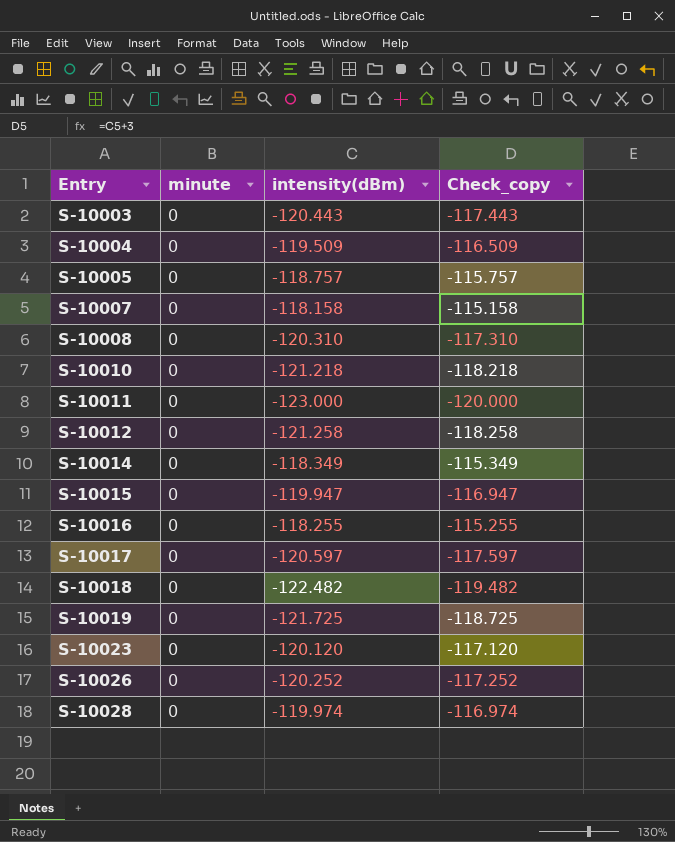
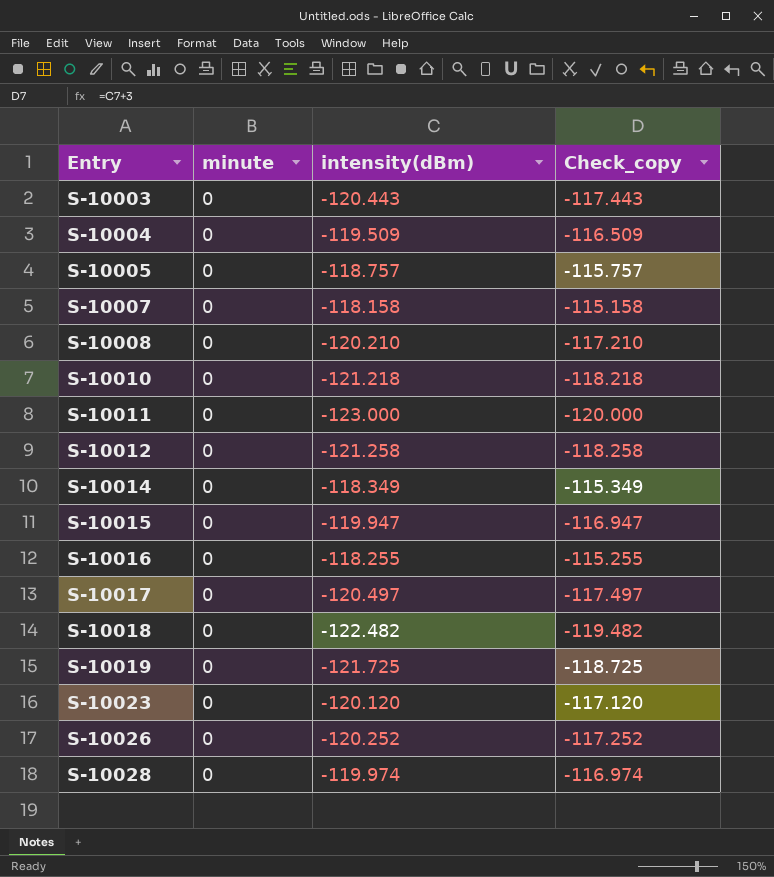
S-10008 | intensity(dBm): -120.310 -> -120.210
S-10008 | Check_copy: -117.310 -> -117.210
S-10017 | intensity(dBm): -120.597 -> -120.497
S-10017 | Check_copy: -117.597 -> -117.497

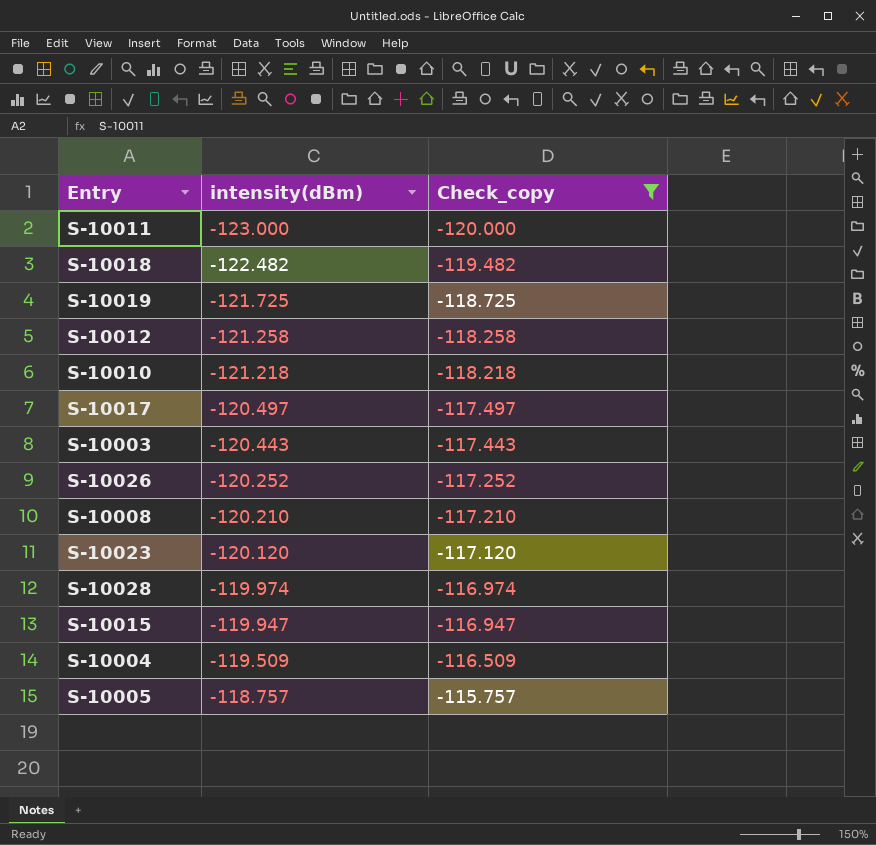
filter: none -> Check_copy <= -115.757
row order: Entry ascending -> intensity(dBm) ascending
column minute | position: 2 -> none

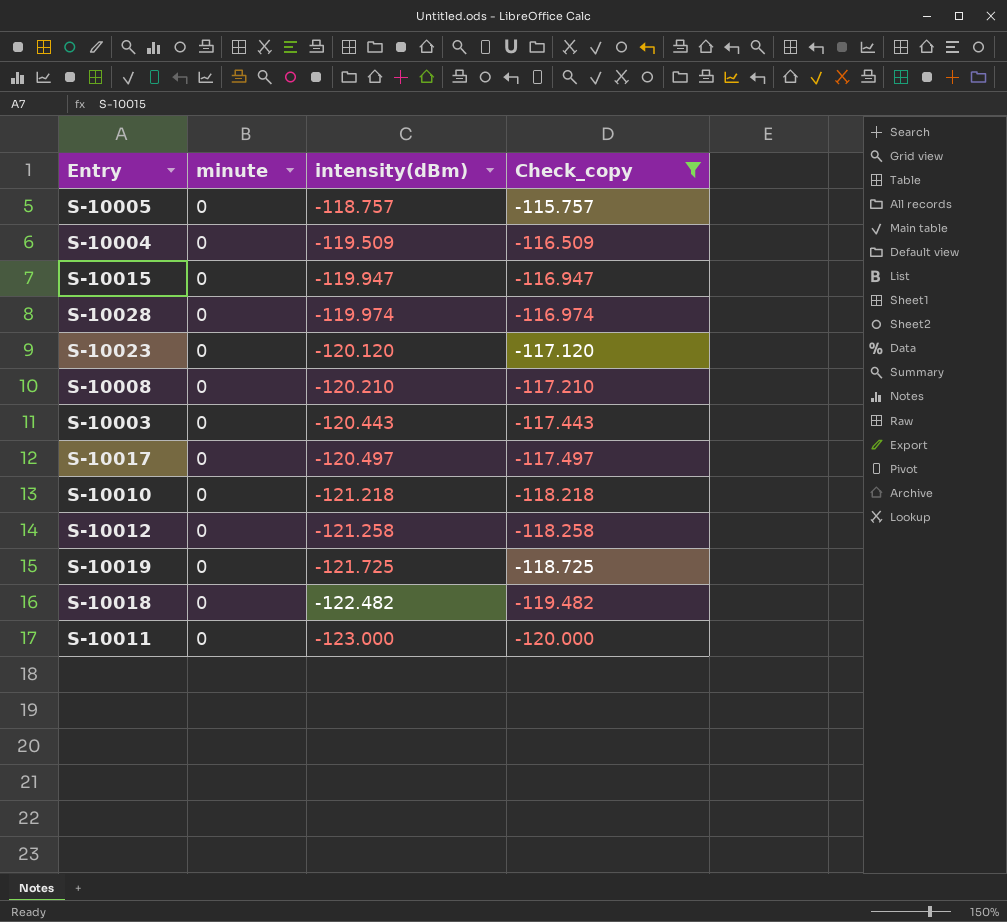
row order: intensity(dBm) ascending -> intensity(dBm) descending
column minute | position: none -> 2
row S-10026: -120.252 | -117.252 -> none

